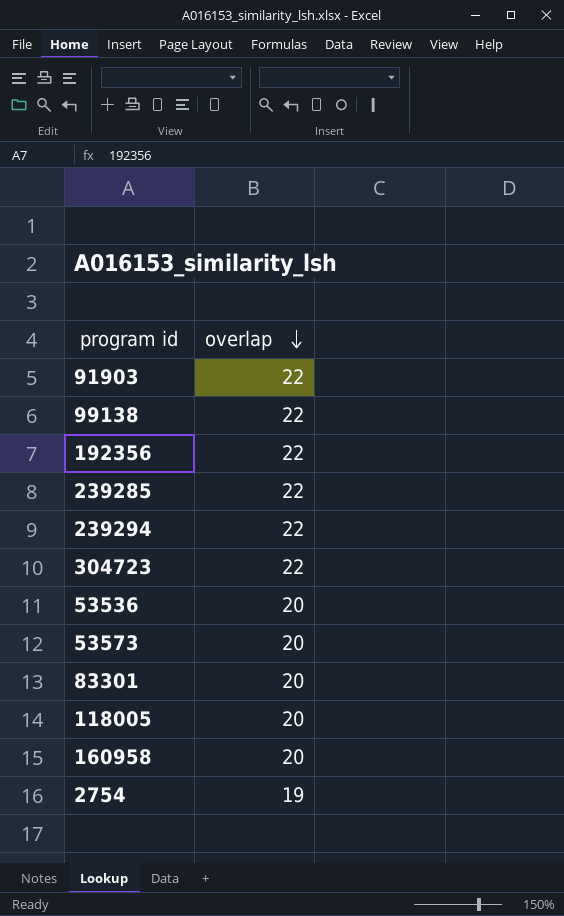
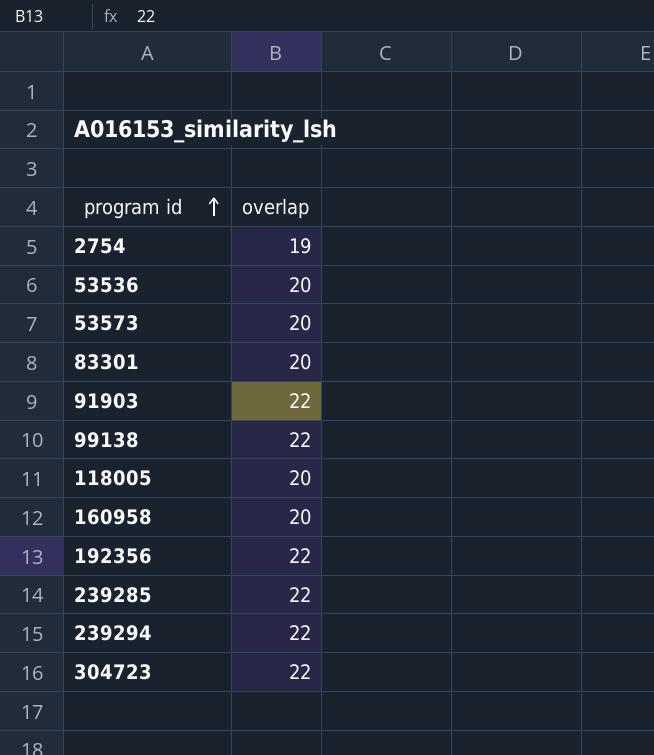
row order: overlap descending -> program id ascending

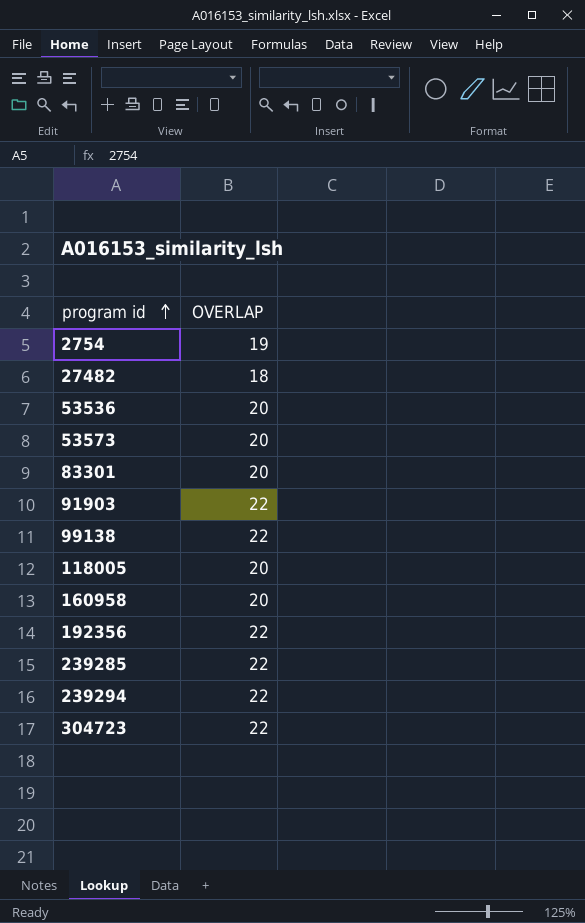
column name: overlap -> OVERLAP
row 27482: none -> 18

